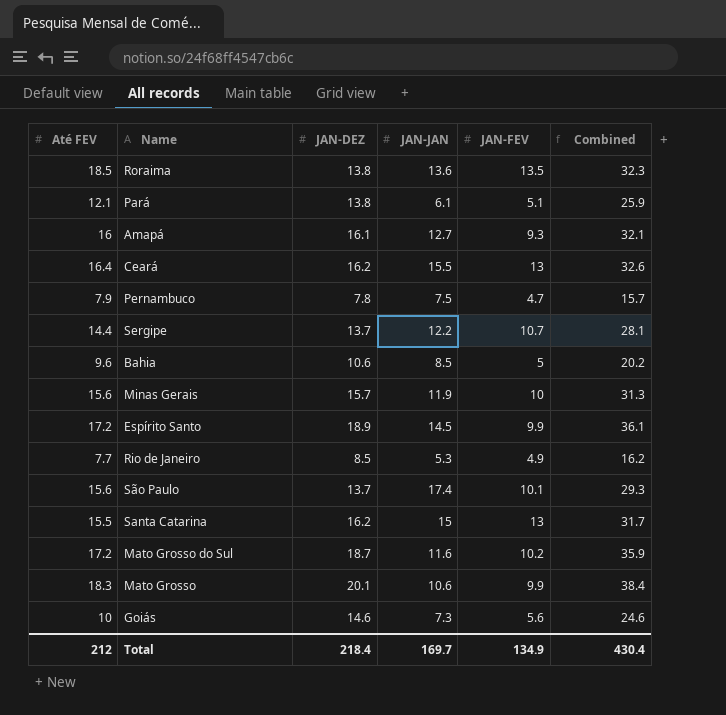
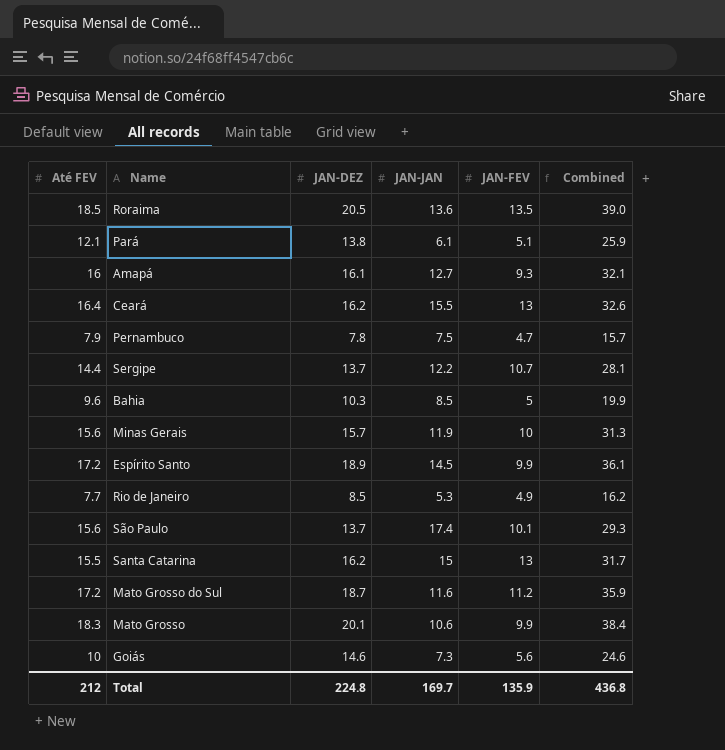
Roraima | JAN-DEZ: 13.8 -> 20.5
Roraima | Combined: 32.3 -> 39.0
Bahia | JAN-DEZ: 10.6 -> 10.3
Bahia | Combined: 20.2 -> 19.9
Mato Grosso do Sul | JAN-FEV: 10.2 -> 11.2
Total | JAN-DEZ: 218.4 -> 224.8
Total | JAN-FEV: 134.9 -> 135.9
Total | Combined: 430.4 -> 436.8

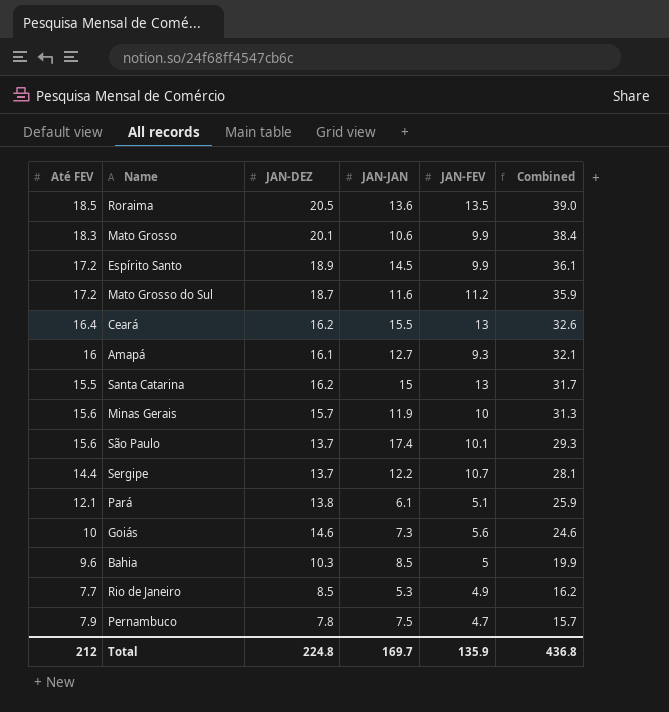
row order: none -> Combined descending

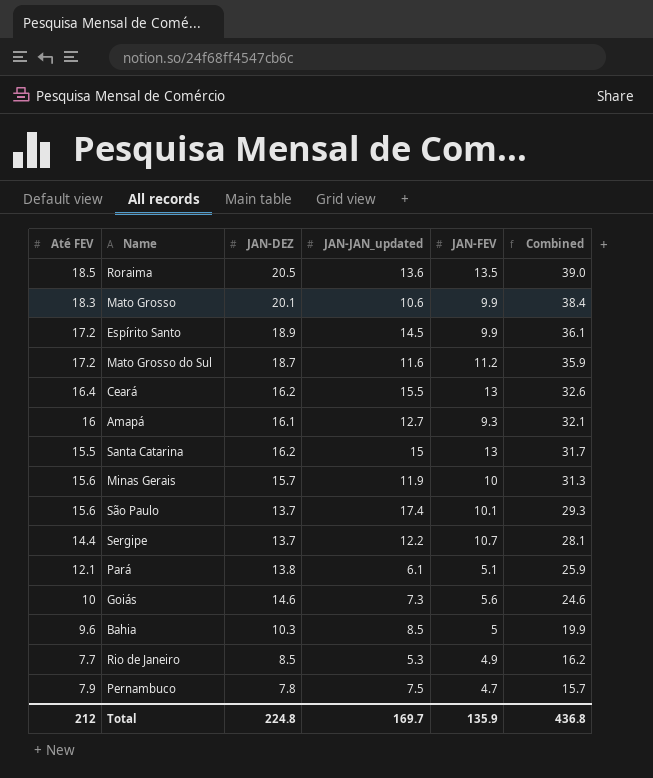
column name: JAN-JAN -> JAN-JAN_updated

